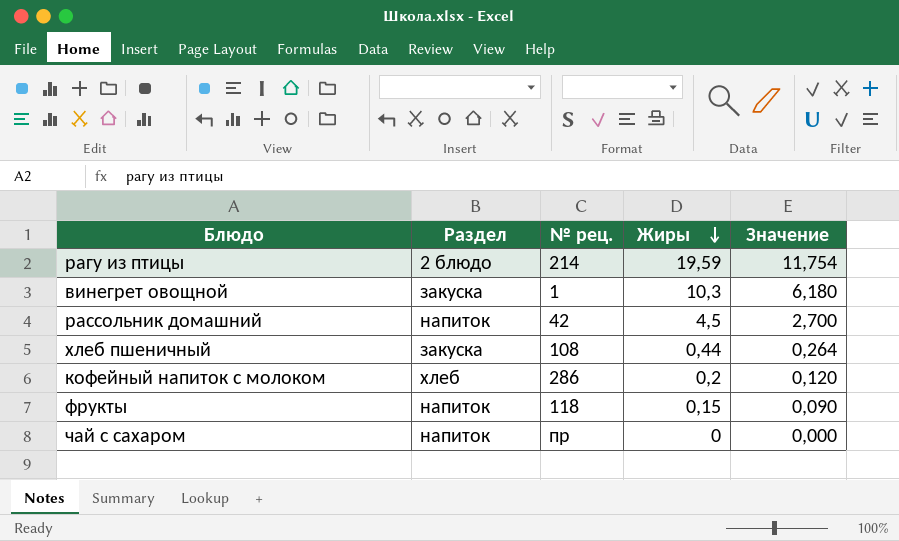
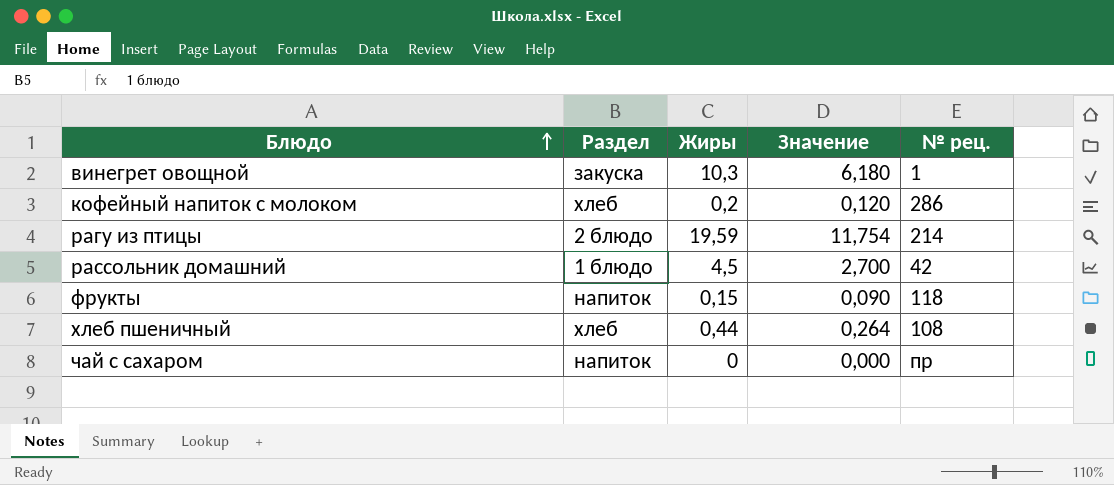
row order: Жиры descending -> Блюдо ascending
column № рец. | position: 3 -> 5
рассольник домашний | Раздел: напиток -> 1 блюдо
хлеб пшеничный | Раздел: закуска -> хлеб

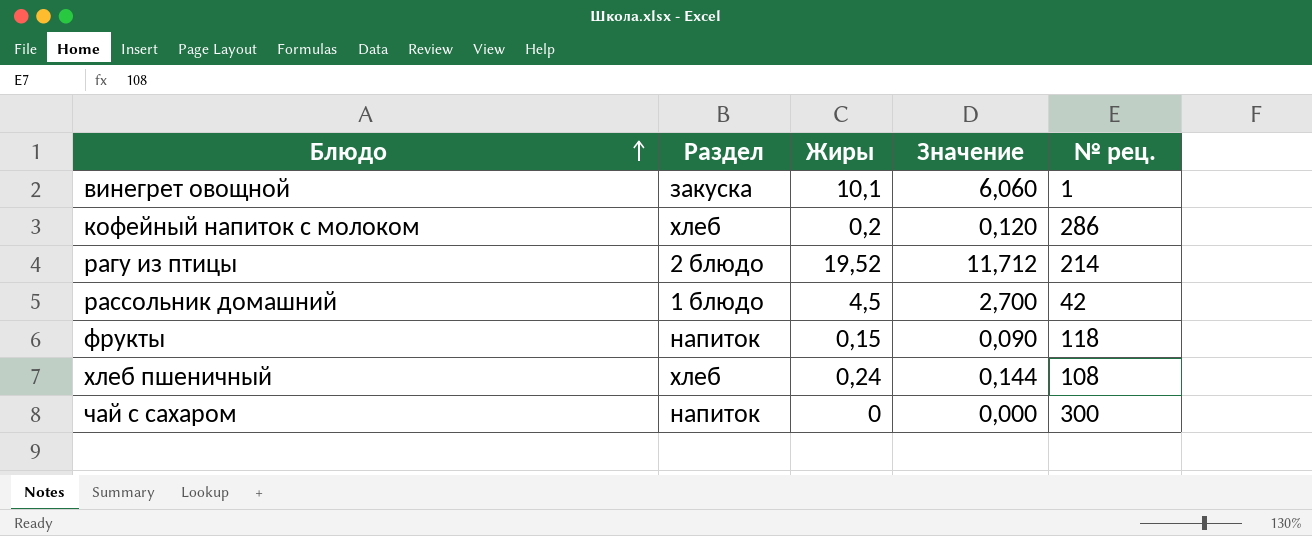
винегрет овощной | Жиры: 10,3 -> 10,1
винегрет овощной | Значение: 6,180 -> 6,060
рагу из птицы | Жиры: 19,59 -> 19,52
рагу из птицы | Значение: 11,754 -> 11,712
хлеб пшеничный | Жиры: 0,44 -> 0,24
хлеб пшеничный | Значение: 0,264 -> 0,144
чай с сахаром | № рец.: пр -> 300

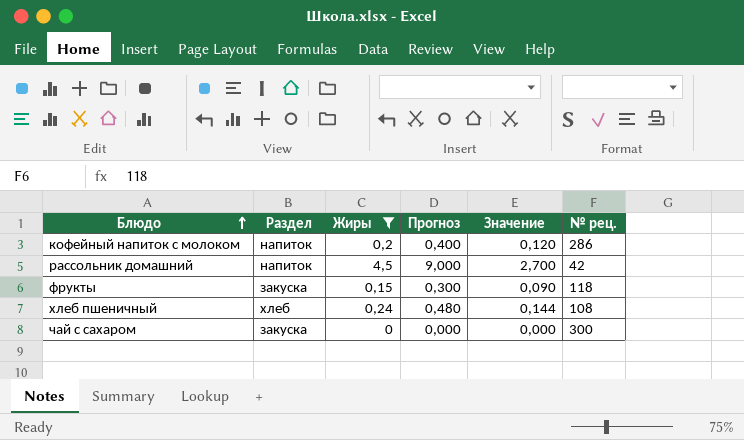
filter: none -> Жиры <= 4,5
column Прогноз | formula: none -> [Жиры] * 2
кофейный напиток с молоком | Раздел: хлеб -> напиток
рассольник домашний | Раздел: 1 блюдо -> напиток
фрукты | Раздел: напиток -> закуска
чай с сахаром | Раздел: напиток -> закуска

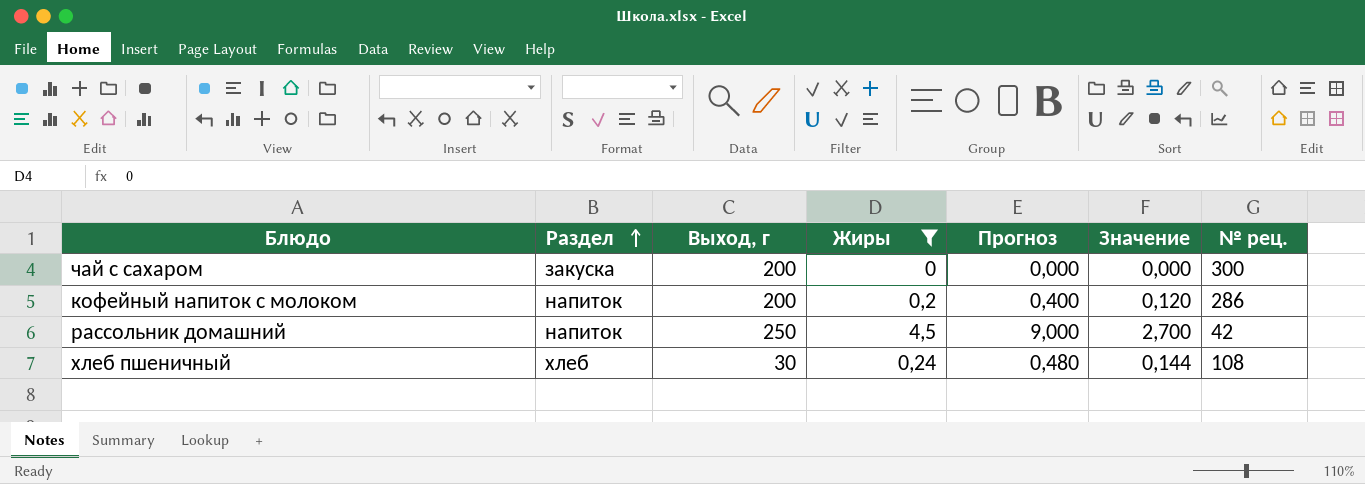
row order: Блюдо ascending -> Раздел ascending
column Выход, г | position: none -> 3
row фрукты: закуска | 0,15 | 0,300 | 0,090 | 118 -> none

